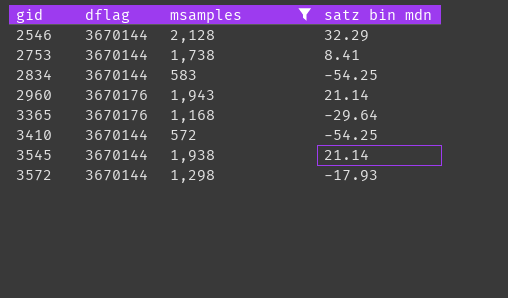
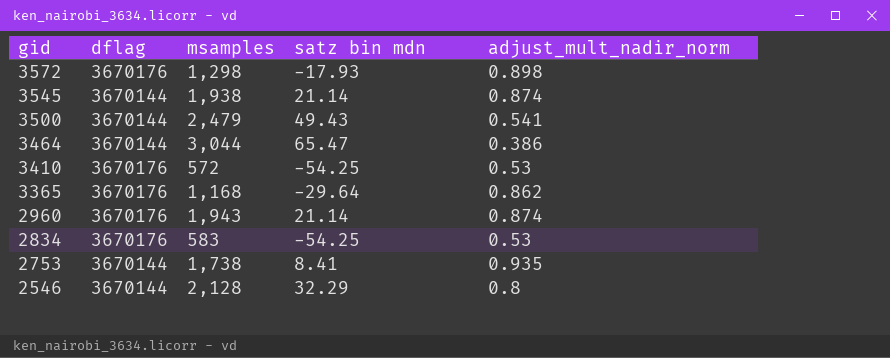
filter: msamples <= 2,128 -> none
row order: gid ascending -> gid descending
column adjust_mult_nadir_norm | position: none -> 5
3572 | dflag: 3670144 -> 3670176
3410 | dflag: 3670144 -> 3670176
2834 | dflag: 3670144 -> 3670176

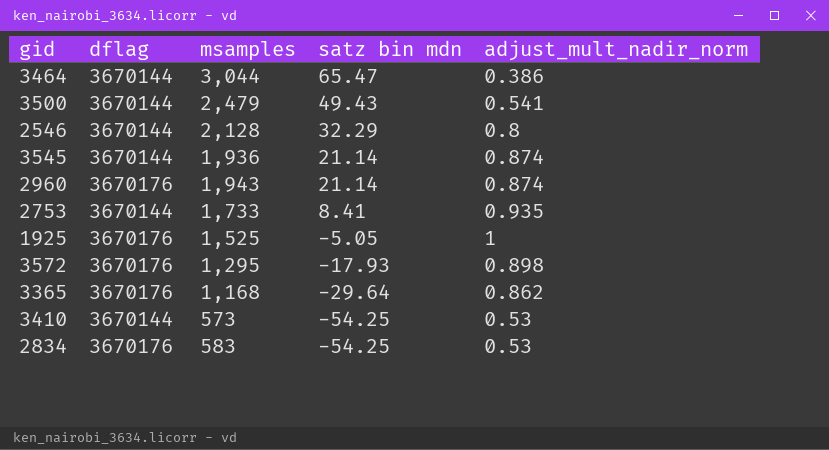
row order: gid descending -> satz bin mdn descending
3545 | msamples: 1,938 -> 1,936
2753 | msamples: 1,738 -> 1,733
row 1925: none -> 3670176 | 1,525 | -5.05 | 1
3572 | msamples: 1,298 -> 1,295
3410 | dflag: 3670176 -> 3670144
3410 | msamples: 572 -> 573

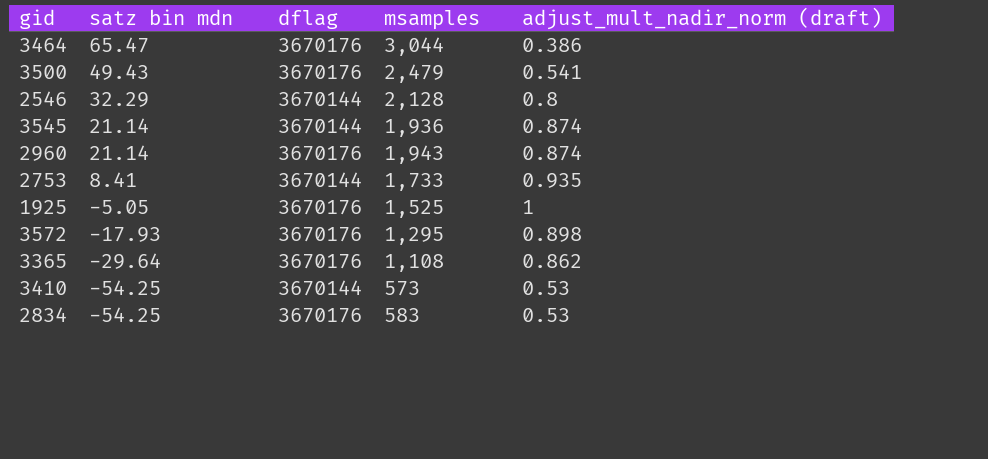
column satz bin mdn | position: 4 -> 2
column name: adjust_mult_nadir_norm -> adjust_mult_nadir_norm (draft)
3464 | dflag: 3670144 -> 3670176
3500 | dflag: 3670144 -> 3670176
3365 | msamples: 1,168 -> 1,108

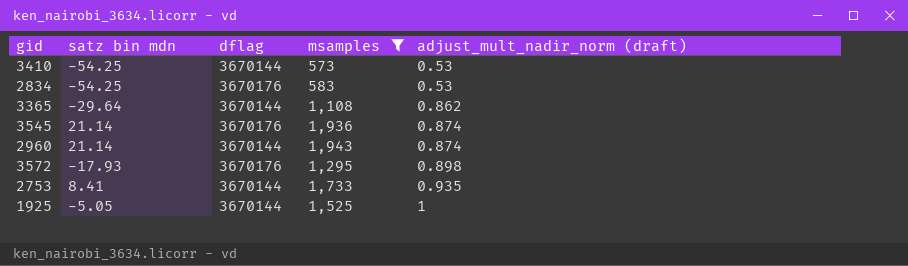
filter: none -> msamples <= 1,943
row order: satz bin mdn descending -> adjust_mult_nadir_norm (draft) ascending
3365 | dflag: 3670176 -> 3670144
3545 | dflag: 3670144 -> 3670176
2960 | dflag: 3670176 -> 3670144
1925 | dflag: 3670176 -> 3670144

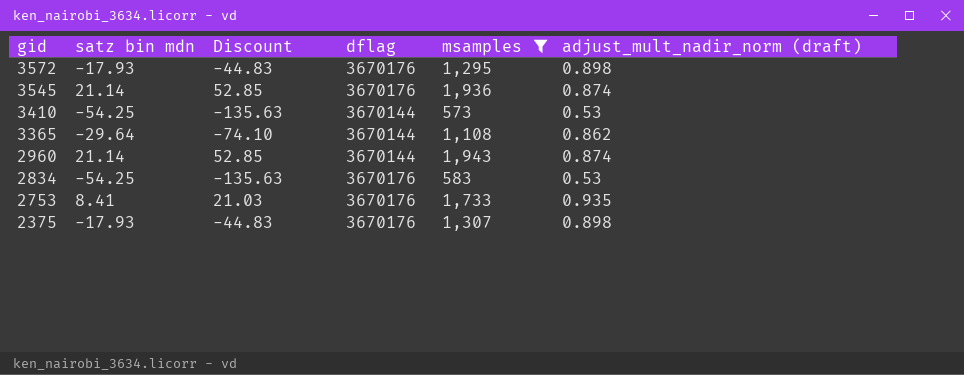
row order: adjust_mult_nadir_norm (draft) ascending -> gid descending
column Discount | formula: none -> [satz bin mdn] * 2.5
row 1925: -5.05 | 3670144 | 1,525 | 1 -> none
2753 | dflag: 3670144 -> 3670176
row 2375: none -> -17.93 | -44.83 | 3670176 | 1,307 | 0.898

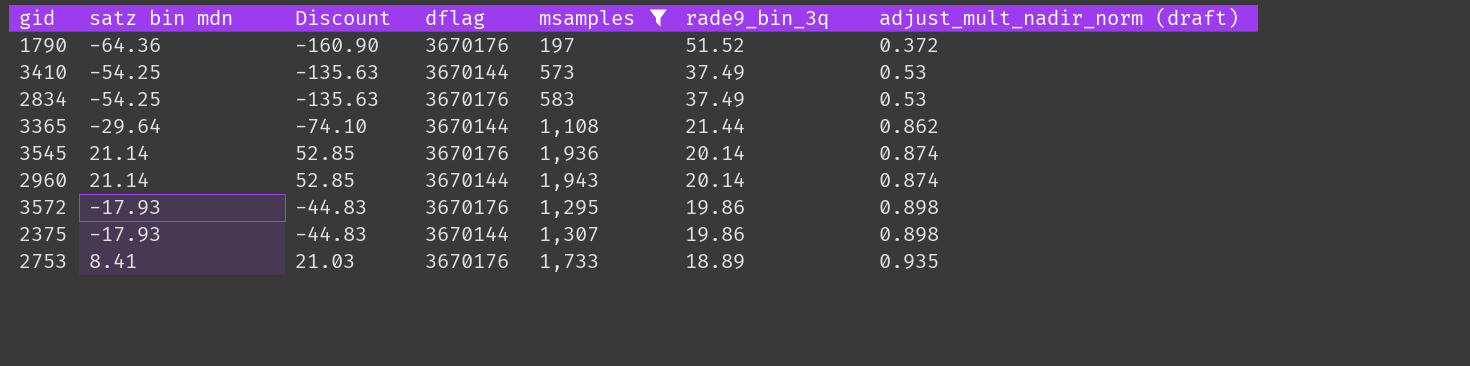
row order: gid descending -> rade9_bin_3q descending
column rade9_bin_3q | position: none -> 6
row 1790: none -> -64.36 | -160.90 | 3670176 | 197 | 51.52 | 0.372
2375 | dflag: 3670176 -> 3670144

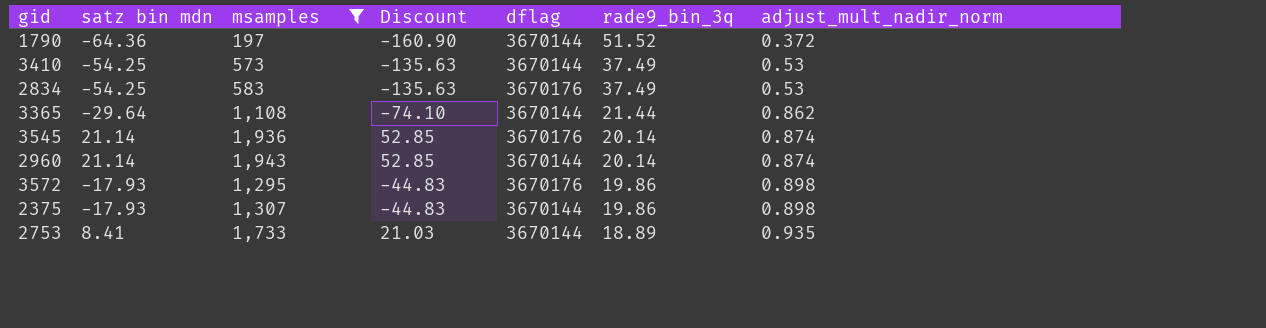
column msamples | position: 5 -> 3
column name: adjust_mult_nadir_norm (draft) -> adjust_mult_nadir_norm
1790 | dflag: 3670176 -> 3670144
2753 | dflag: 3670176 -> 3670144

